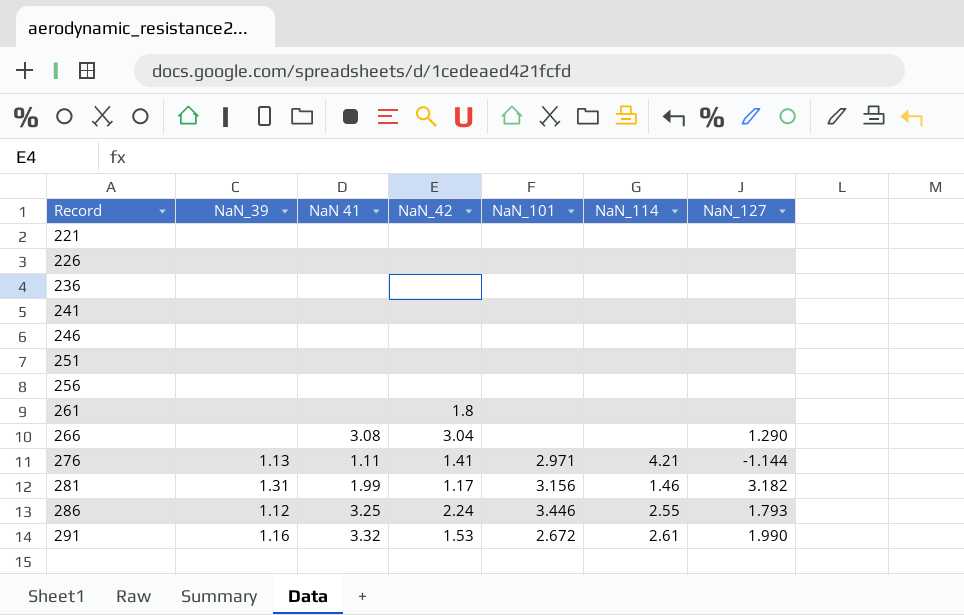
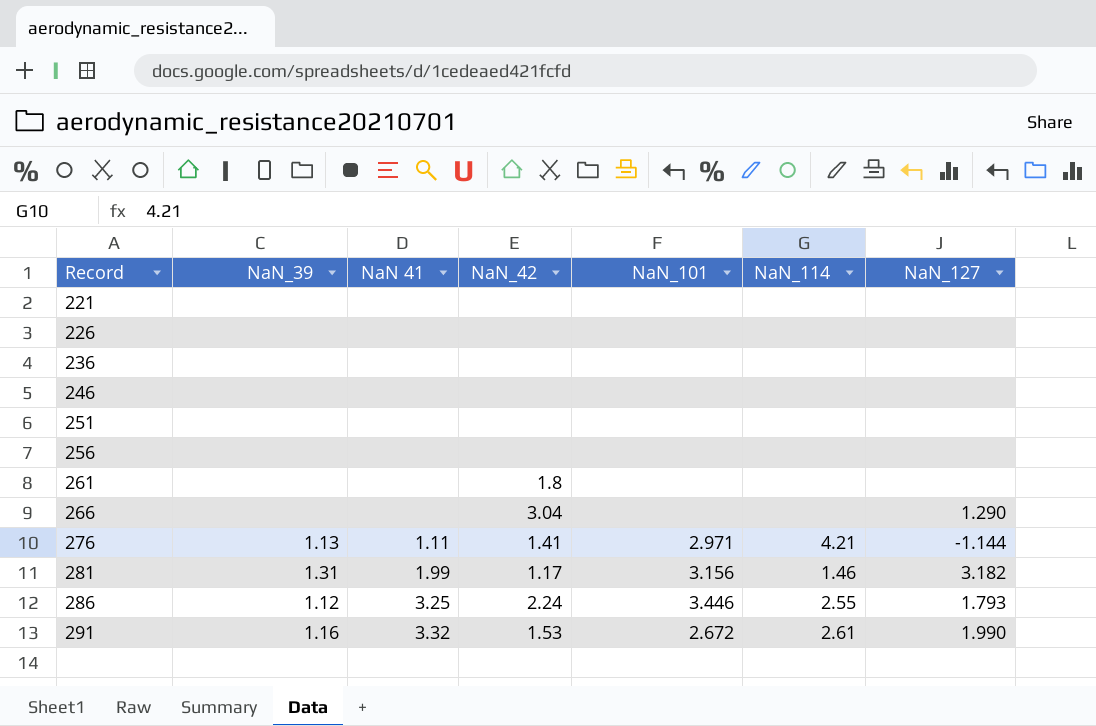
row 241: none | none | none | none | none | none -> none
266 | NaN 41: 3.08 -> none

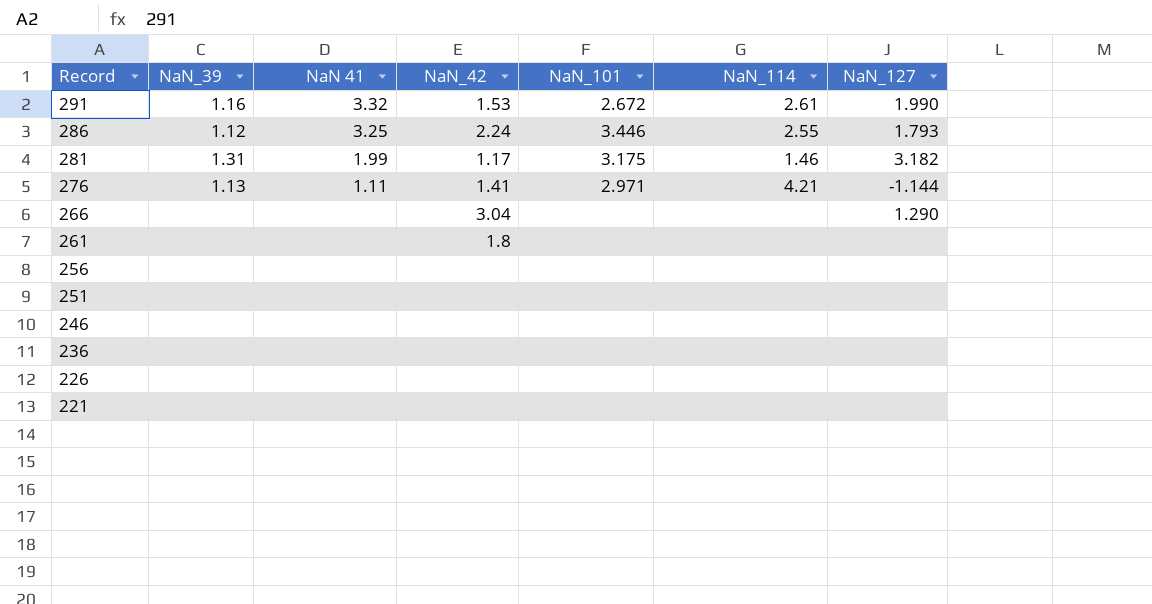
row order: Record ascending -> Record descending
281 | NaN_101: 3.156 -> 3.175

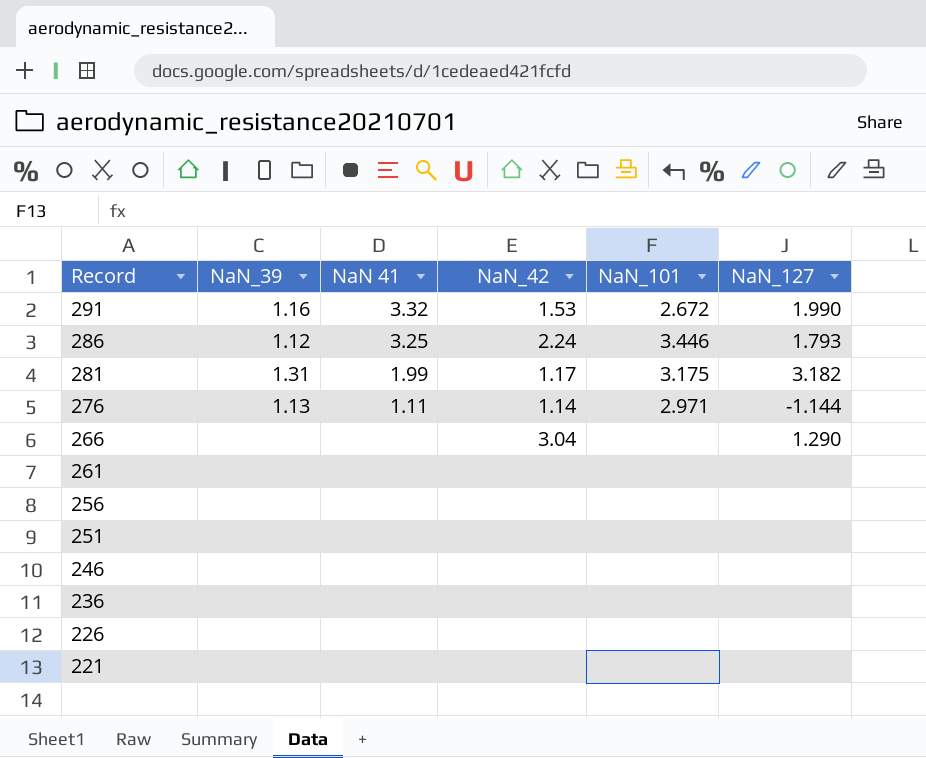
column NaN_114 | position: 6 -> none
276 | NaN_42: 1.41 -> 1.14
261 | NaN_42: 1.8 -> none

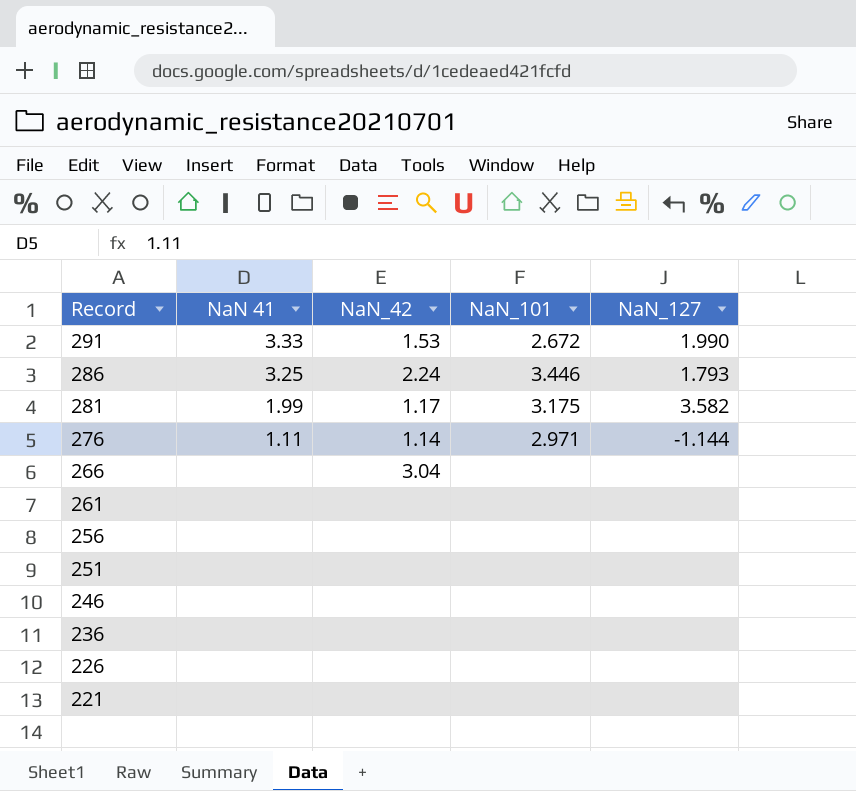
column NaN_39 | position: 2 -> none
291 | NaN 41: 3.32 -> 3.33
281 | NaN_127: 3.182 -> 3.582
266 | NaN_127: 1.290 -> none

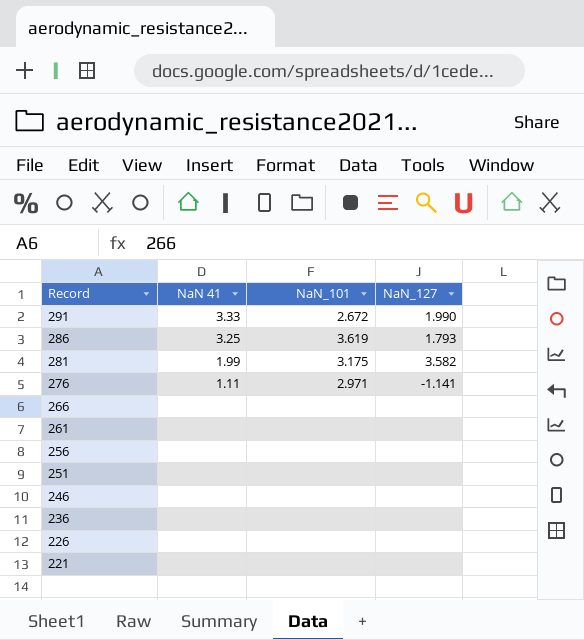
column NaN_42 | position: 3 -> none
286 | NaN_101: 3.446 -> 3.619
276 | NaN_127: -1.144 -> -1.141

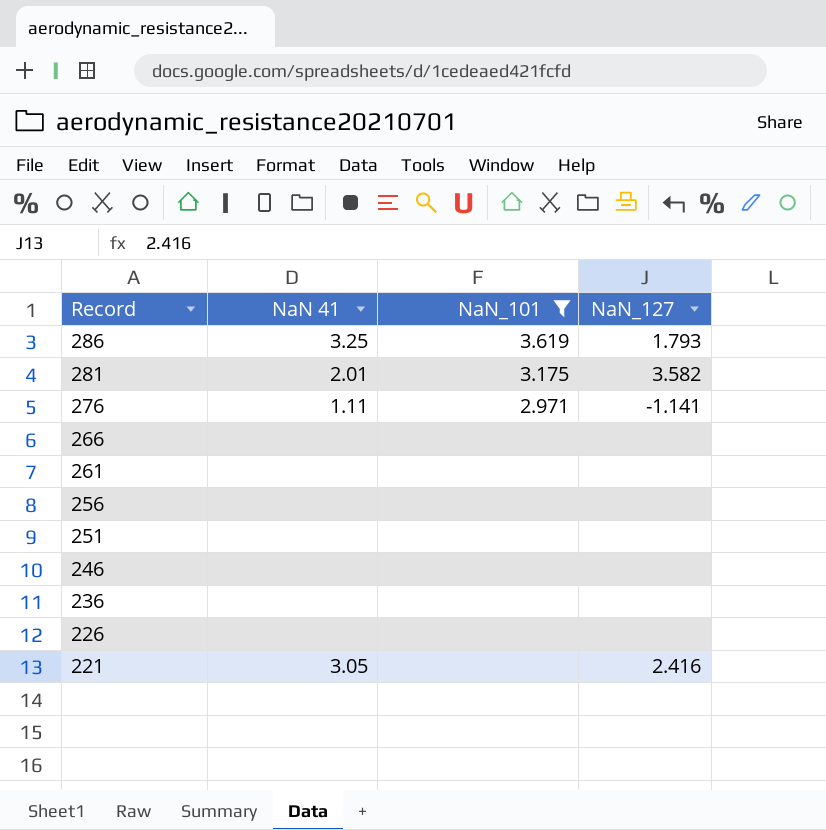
filter: none -> NaN_101 != 2.672
281 | NaN 41: 1.99 -> 2.01
221 | NaN 41: none -> 3.05
221 | NaN_127: none -> 2.416

